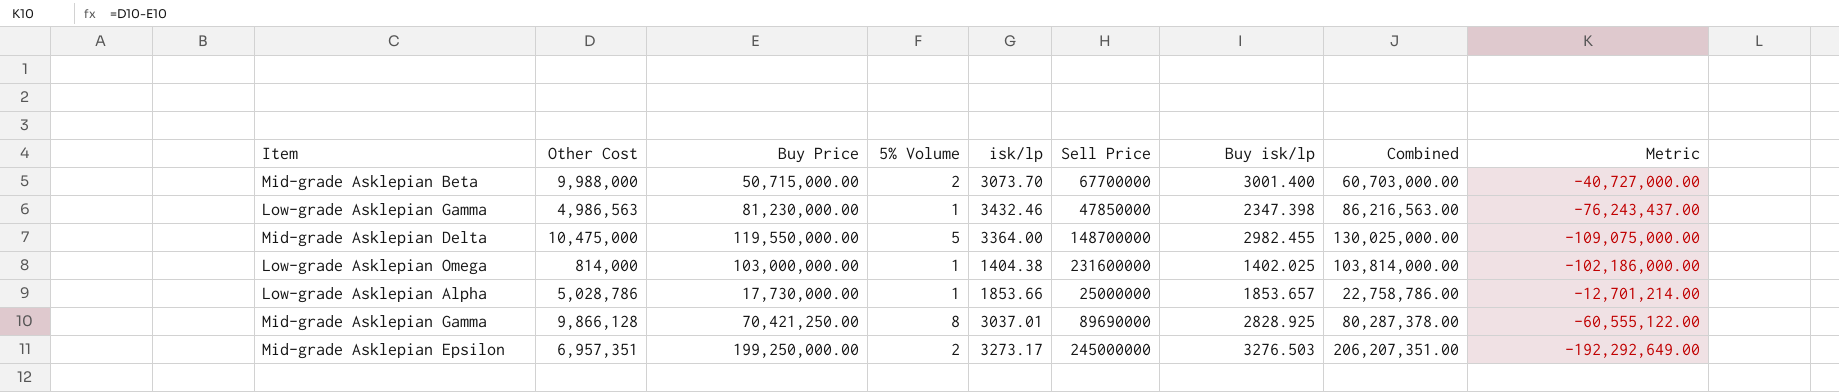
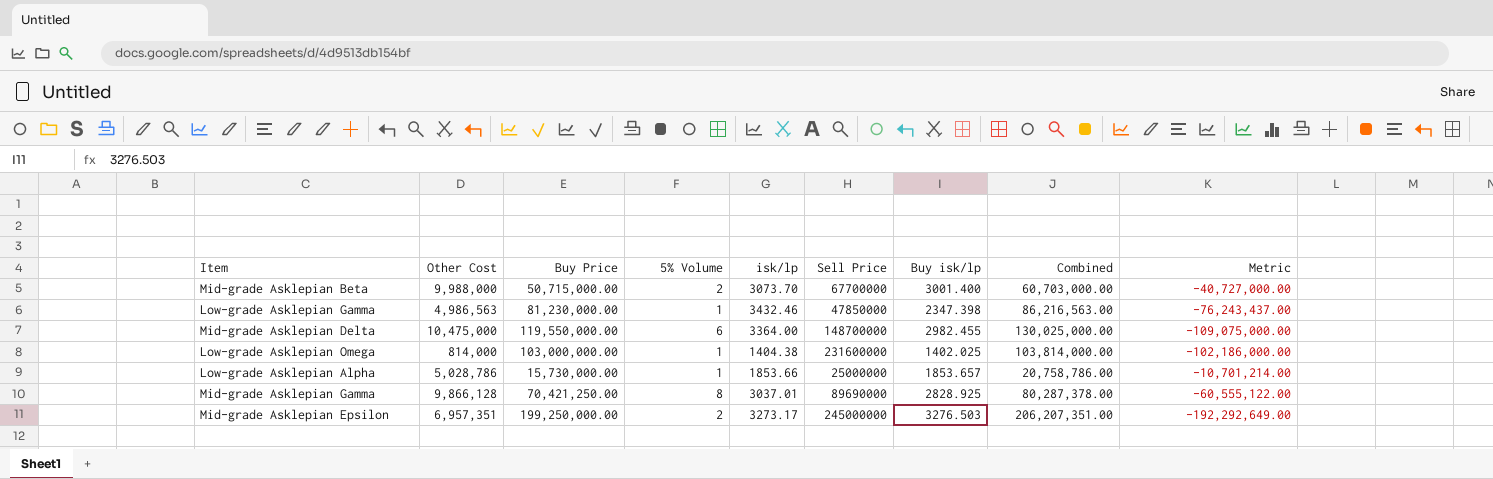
Mid-grade Asklepian Delta | 5% Volume: 5 -> 6
Low-grade Asklepian Alpha | Buy Price: 17,730,000.00 -> 15,730,000.00
Low-grade Asklepian Alpha | Combined: 22,758,786.00 -> 20,758,786.00
Low-grade Asklepian Alpha | Metric: -12,701,214.00 -> -10,701,214.00

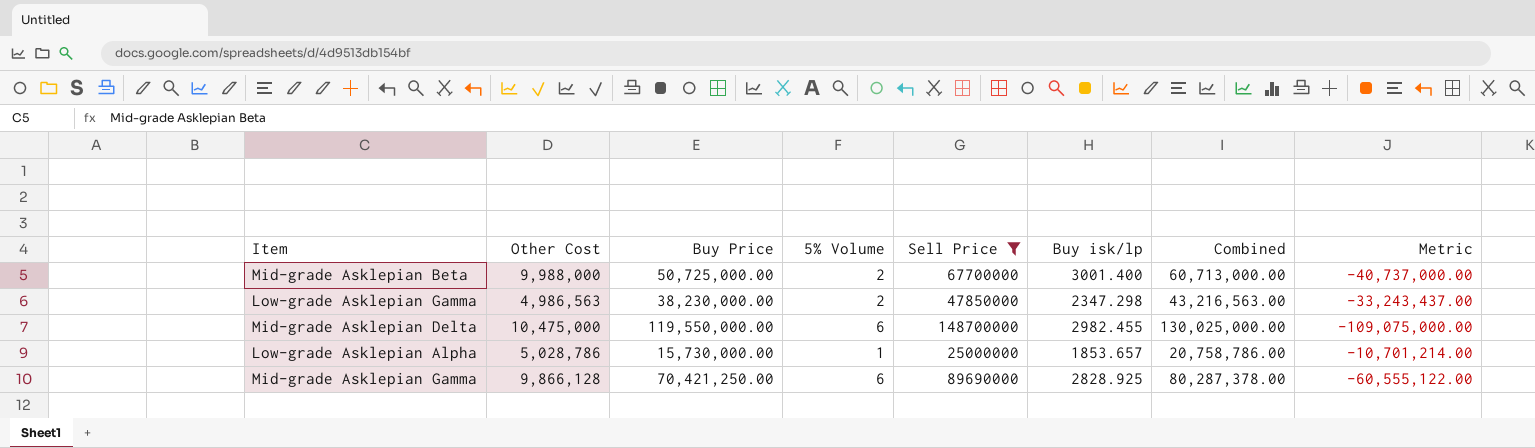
filter: none -> Sell Price <= 148700000
column isk/lp | position: 5 -> none
Mid-grade Asklepian Beta | Buy Price: 50,715,000.00 -> 50,725,000.00
Mid-grade Asklepian Beta | Combined: 60,703,000.00 -> 60,713,000.00
Mid-grade Asklepian Beta | Metric: -40,727,000.00 -> -40,737,000.00
Low-grade Asklepian Gamma | Buy Price: 81,230,000.00 -> 38,230,000.00
Low-grade Asklepian Gamma | 5% Volume: 1 -> 2
Low-grade Asklepian Gamma | Buy isk/lp: 2347.398 -> 2347.298
Low-grade Asklepian Gamma | Combined: 86,216,563.00 -> 43,216,563.00
Low-grade Asklepian Gamma | Metric: -76,243,437.00 -> -33,243,437.00
Mid-grade Asklepian Gamma | 5% Volume: 8 -> 6

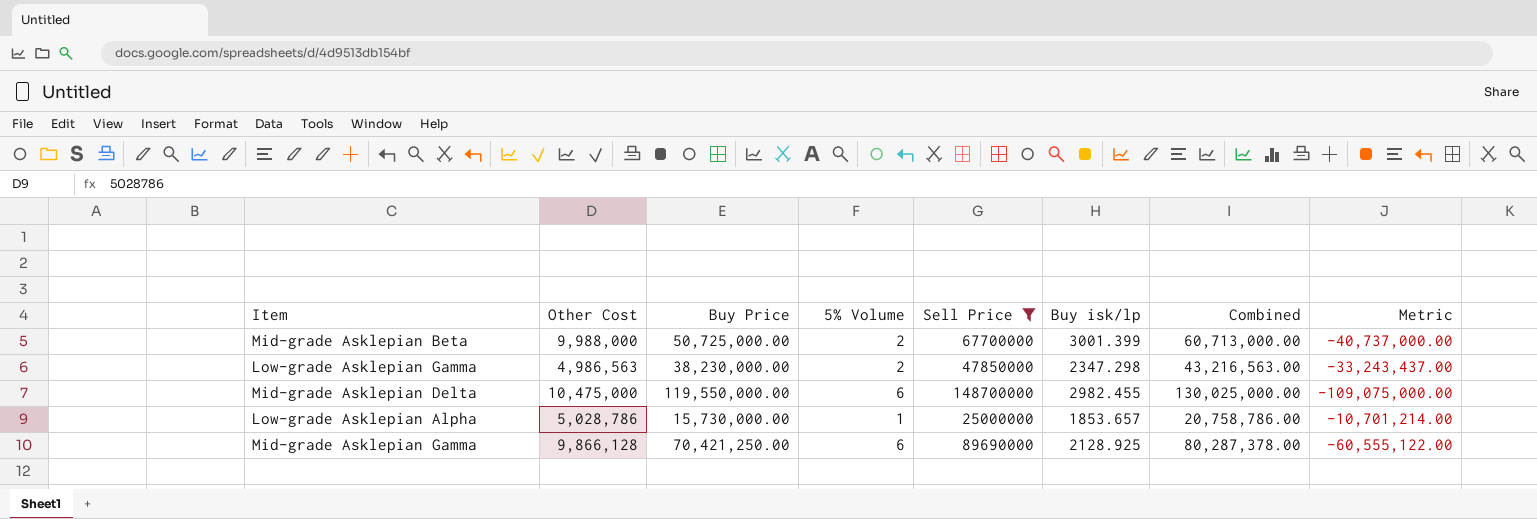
Mid-grade Asklepian Beta | Buy isk/lp: 3001.400 -> 3001.399
Mid-grade Asklepian Gamma | Buy isk/lp: 2828.925 -> 2128.925

